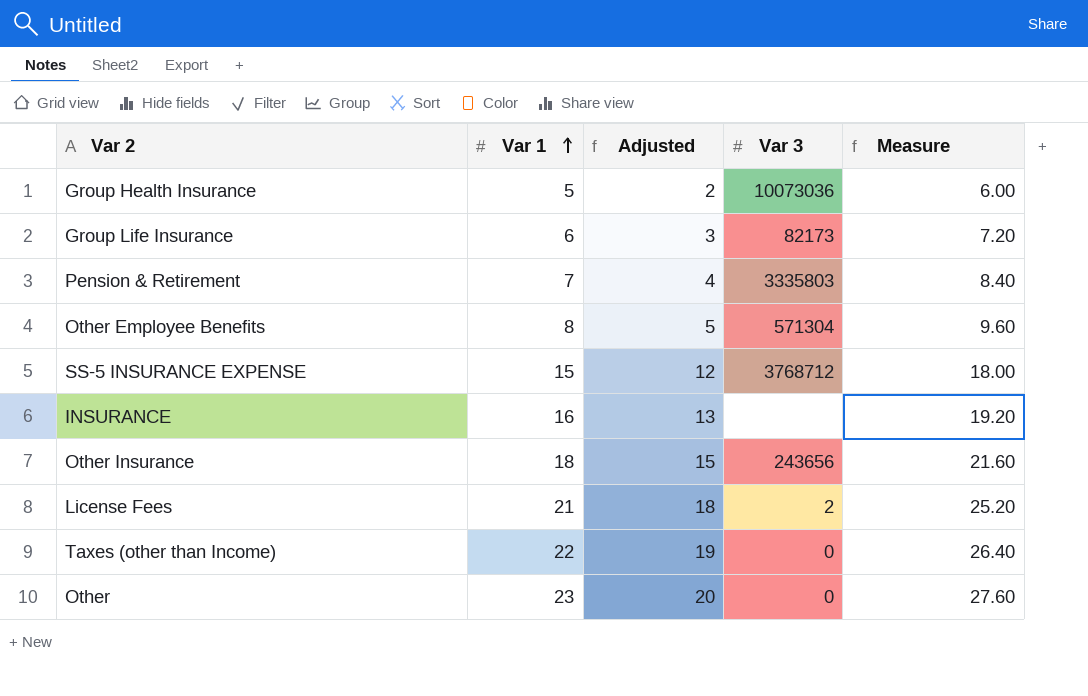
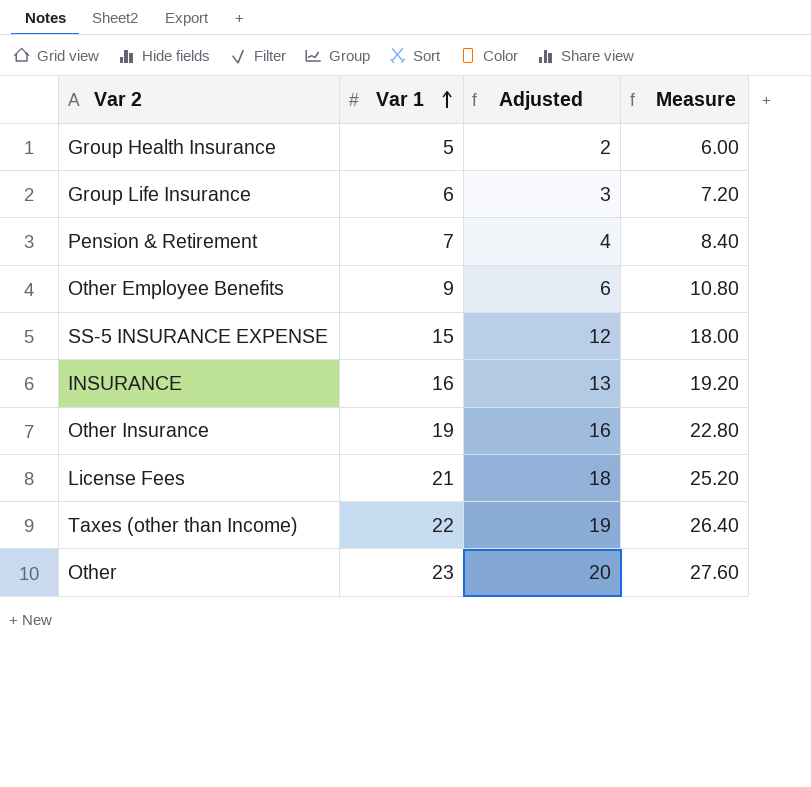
column Var 3 | position: 4 -> none
Other Employee Benefits | Var 1: 8 -> 9
Other Employee Benefits | Adjusted: 5 -> 6
Other Employee Benefits | Measure: 9.60 -> 10.80
Other Insurance | Var 1: 18 -> 19
Other Insurance | Adjusted: 15 -> 16
Other Insurance | Measure: 21.60 -> 22.80

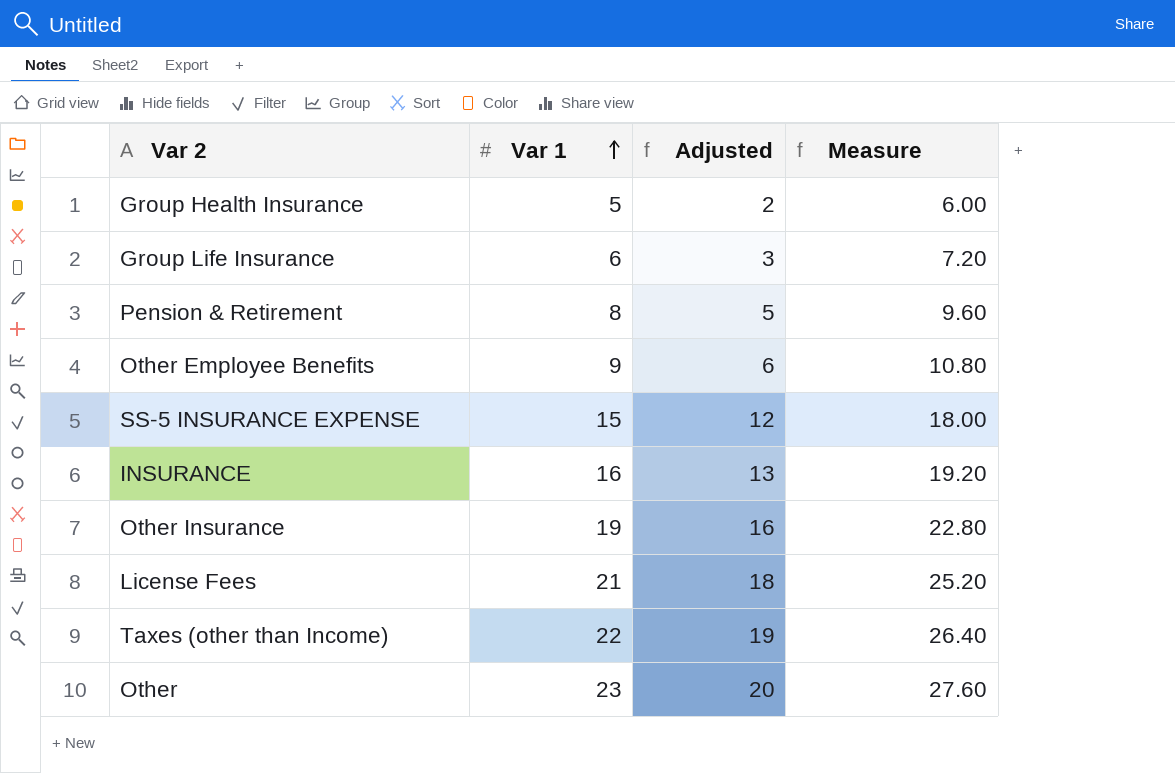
Pension & Retirement | Var 1: 7 -> 8
Pension & Retirement | Adjusted: 4 -> 5
Pension & Retirement | Measure: 8.40 -> 9.60

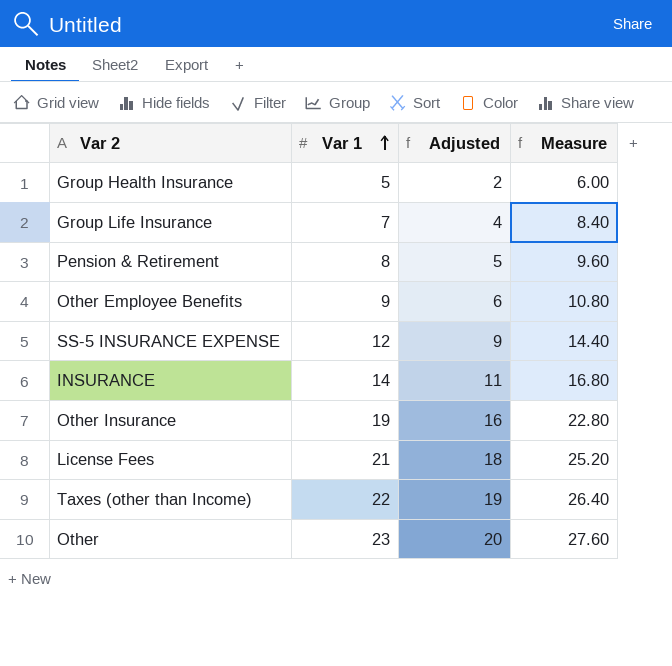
Group Life Insurance | Var 1: 6 -> 7
Group Life Insurance | Adjusted: 3 -> 4
Group Life Insurance | Measure: 7.20 -> 8.40
SS-5 INSURANCE EXPENSE | Var 1: 15 -> 12
SS-5 INSURANCE EXPENSE | Adjusted: 12 -> 9
SS-5 INSURANCE EXPENSE | Measure: 18.00 -> 14.40
INSURANCE | Var 1: 16 -> 14
INSURANCE | Adjusted: 13 -> 11
INSURANCE | Measure: 19.20 -> 16.80

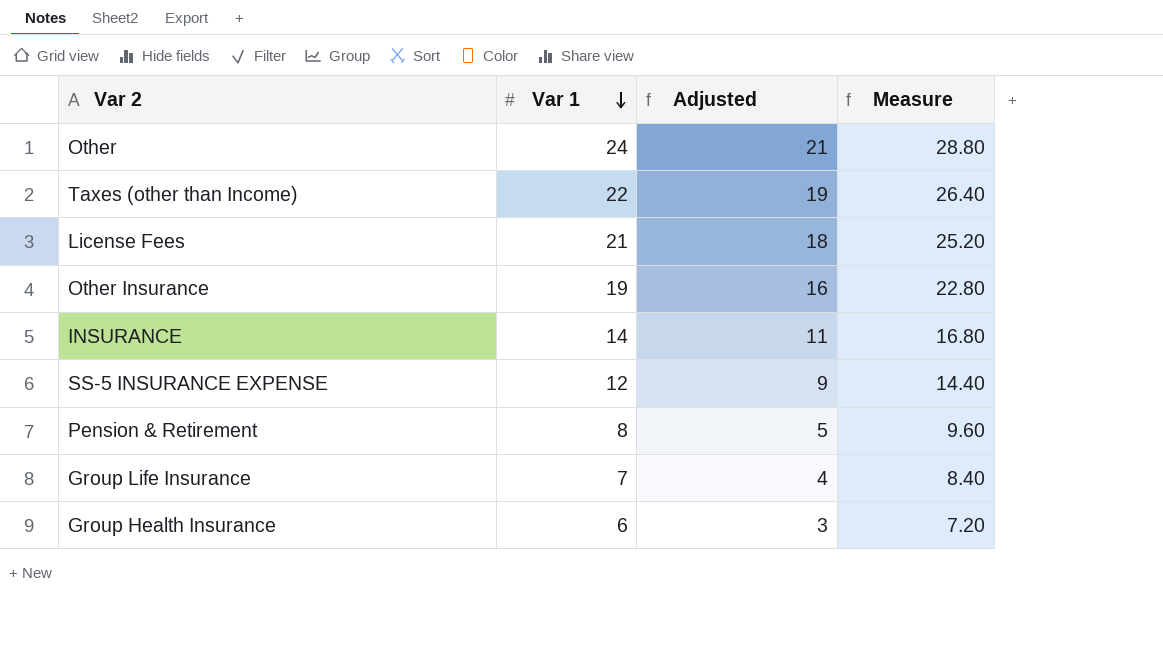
row order: Var 1 ascending -> Var 1 descending
row Other Employee Benefits: 9 | 6 | 10.80 -> none
Other | Var 1: 23 -> 24
Other | Adjusted: 20 -> 21
Other | Measure: 27.60 -> 28.80
Group Health Insurance | Var 1: 5 -> 6
Group Health Insurance | Adjusted: 2 -> 3
Group Health Insurance | Measure: 6.00 -> 7.20

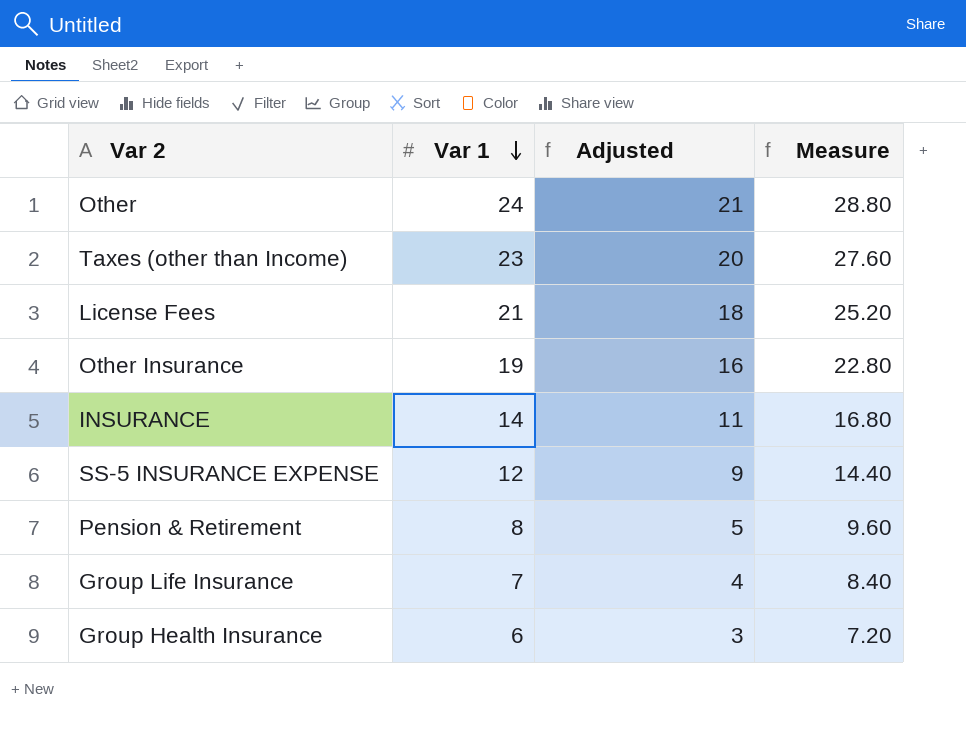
Taxes (other than Income) | Var 1: 22 -> 23
Taxes (other than Income) | Adjusted: 19 -> 20
Taxes (other than Income) | Measure: 26.40 -> 27.60

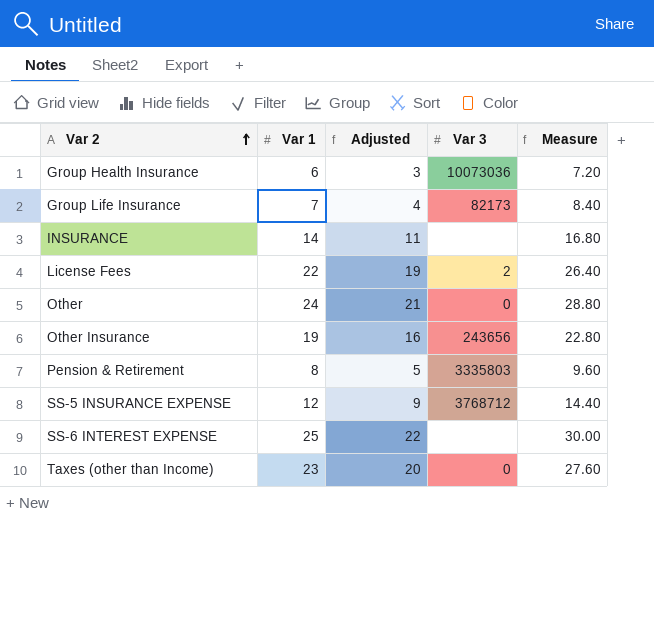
row order: Var 1 descending -> Var 2 ascending
column Var 3 | position: none -> 4
License Fees | Var 1: 21 -> 22
License Fees | Adjusted: 18 -> 19
License Fees | Measure: 25.20 -> 26.40
row SS-6 INTEREST EXPENSE: none -> 25 | 22 | none | 30.00

